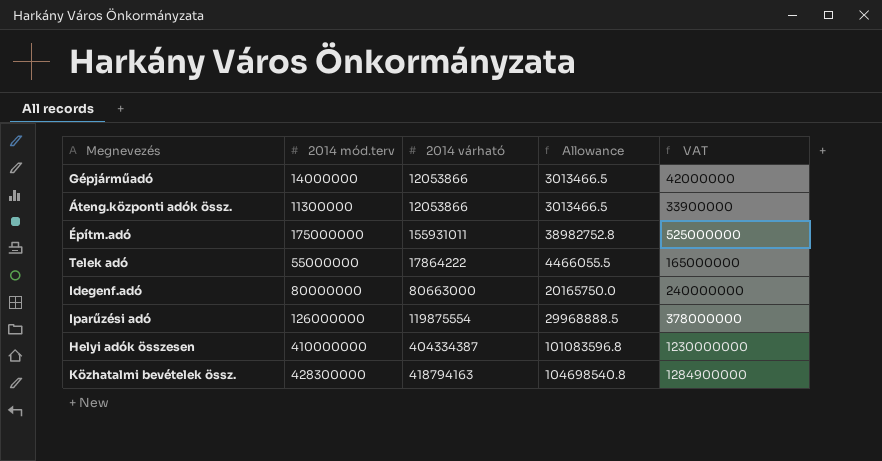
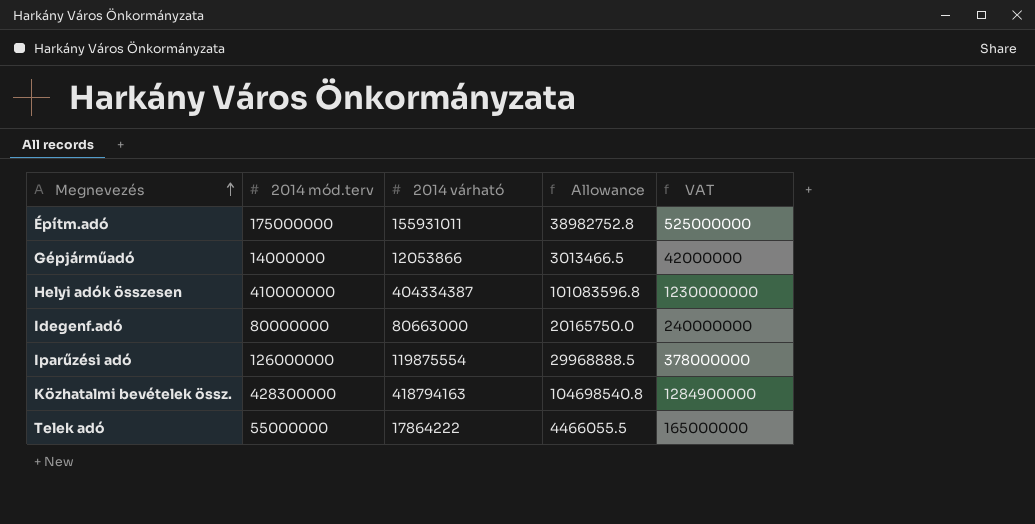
row order: none -> Megnevezés ascending
row Áteng.központi adók össz.: 11300000 | 12053866 | 3013466.5 | 33900000 -> none

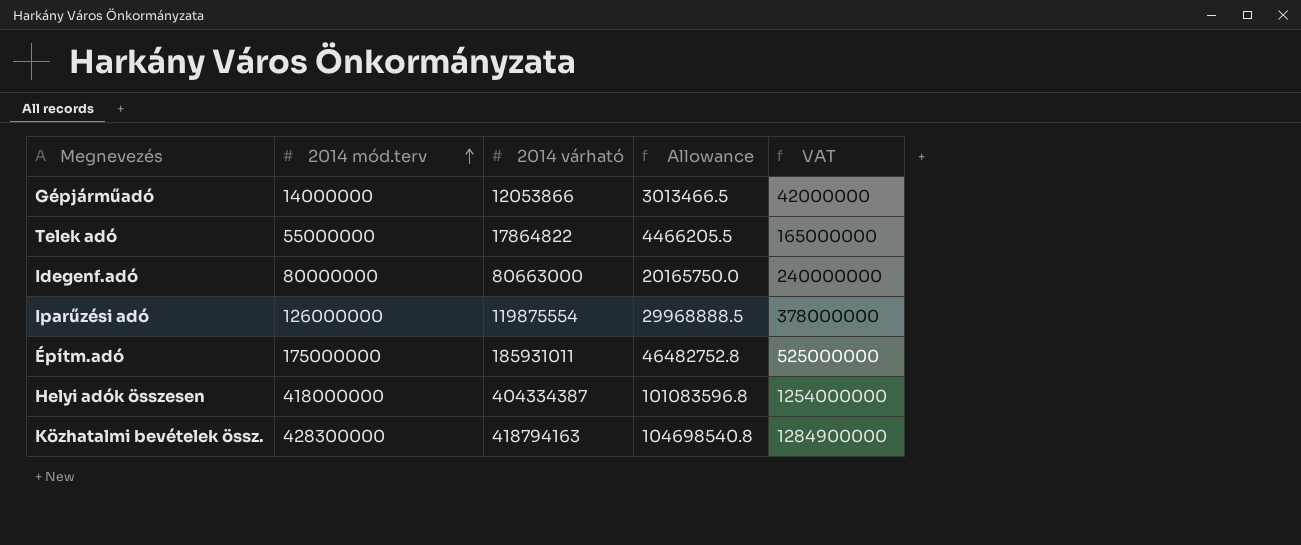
row order: Megnevezés ascending -> 2014 mód.terv ascending
Telek adó | 2014 várható: 17864222 -> 17864822
Telek adó | Allowance: 4466055.5 -> 4466205.5
Építm.adó | 2014 várható: 155931011 -> 185931011
Építm.adó | Allowance: 38982752.8 -> 46482752.8
Helyi adók összesen | 2014 mód.terv: 410000000 -> 418000000
Helyi adók összesen | VAT: 1230000000 -> 1254000000

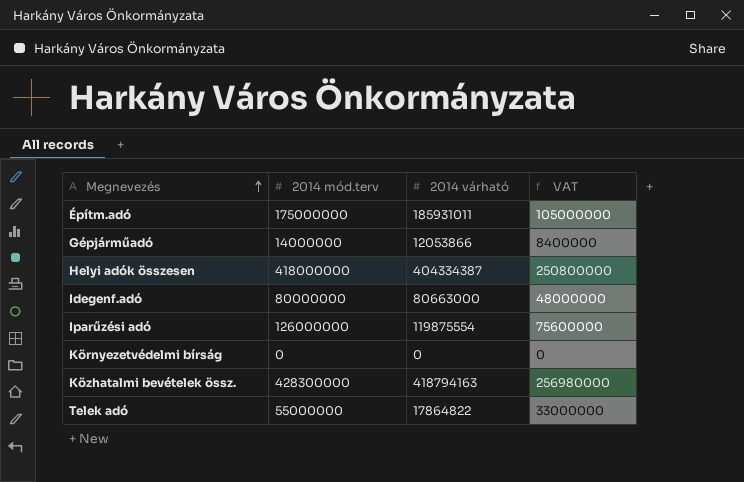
row order: 2014 mód.terv ascending -> Megnevezés ascending
column Allowance | formula: [2014 várható] * 0.25 -> none
column VAT | formula: [2014 mód.terv] * 3 -> [2014 mód.terv] * 0.6
row Környezetvédelmi bírság: none -> 0 | 0 | 0

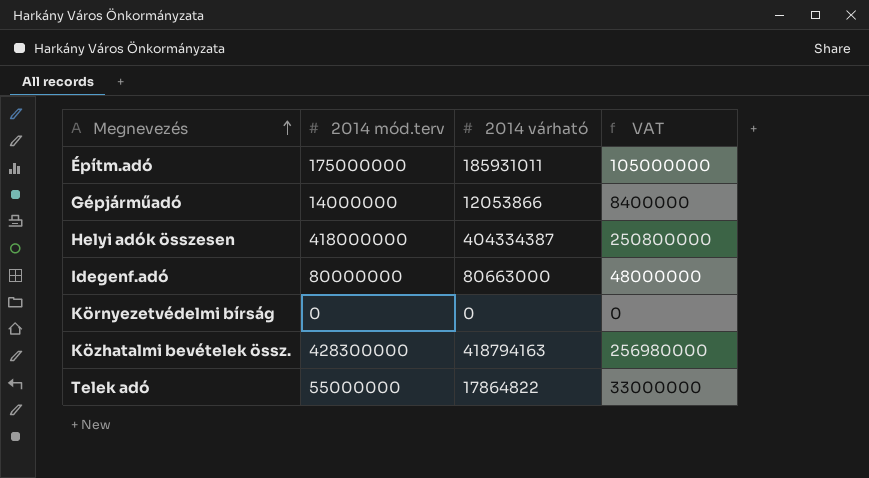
row Iparűzési adó: 126000000 | 119875554 | 75600000 -> none

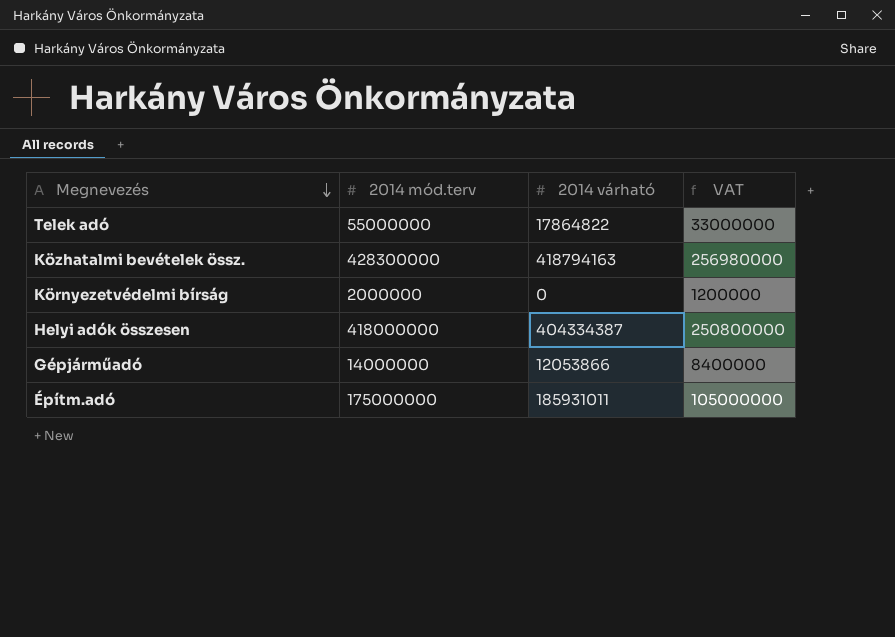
row order: Megnevezés ascending -> Megnevezés descending
row Idegenf.adó: 80000000 | 80663000 | 48000000 -> none
Környezetvédelmi bírság | 2014 mód.terv: 0 -> 2000000
Környezetvédelmi bírság | VAT: 0 -> 1200000

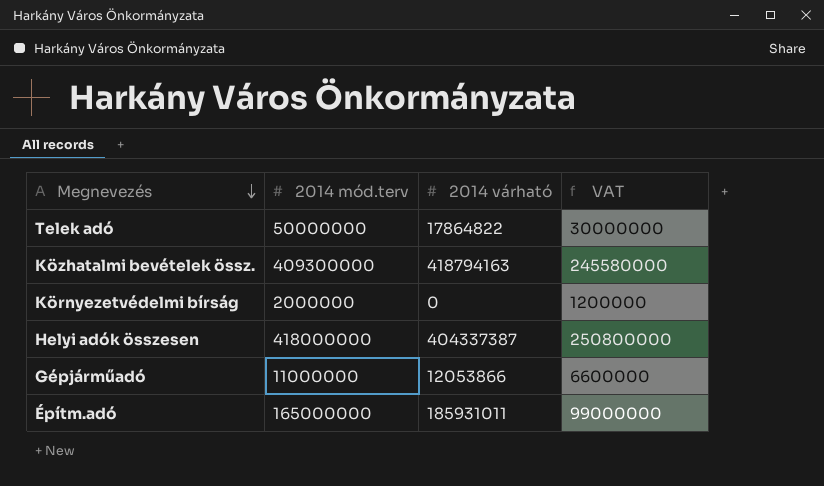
Telek adó | 2014 mód.terv: 55000000 -> 50000000
Telek adó | VAT: 33000000 -> 30000000
Közhatalmi bevételek össz. | 2014 mód.terv: 428300000 -> 409300000
Közhatalmi bevételek össz. | VAT: 256980000 -> 245580000
Helyi adók összesen | 2014 várható: 404334387 -> 404337387
Gépjárműadó | 2014 mód.terv: 14000000 -> 11000000
Gépjárműadó | VAT: 8400000 -> 6600000
Építm.adó | 2014 mód.terv: 175000000 -> 165000000
Építm.adó | VAT: 105000000 -> 99000000

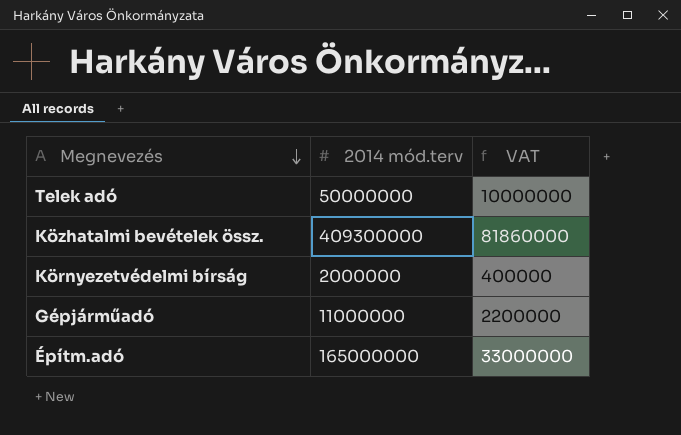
column 2014 várható | position: 3 -> none
column VAT | formula: [2014 mód.terv] * 0.6 -> [2014 mód.terv] * 0.2
row Helyi adók összesen: 418000000 | 404337387 | 250800000 -> none

